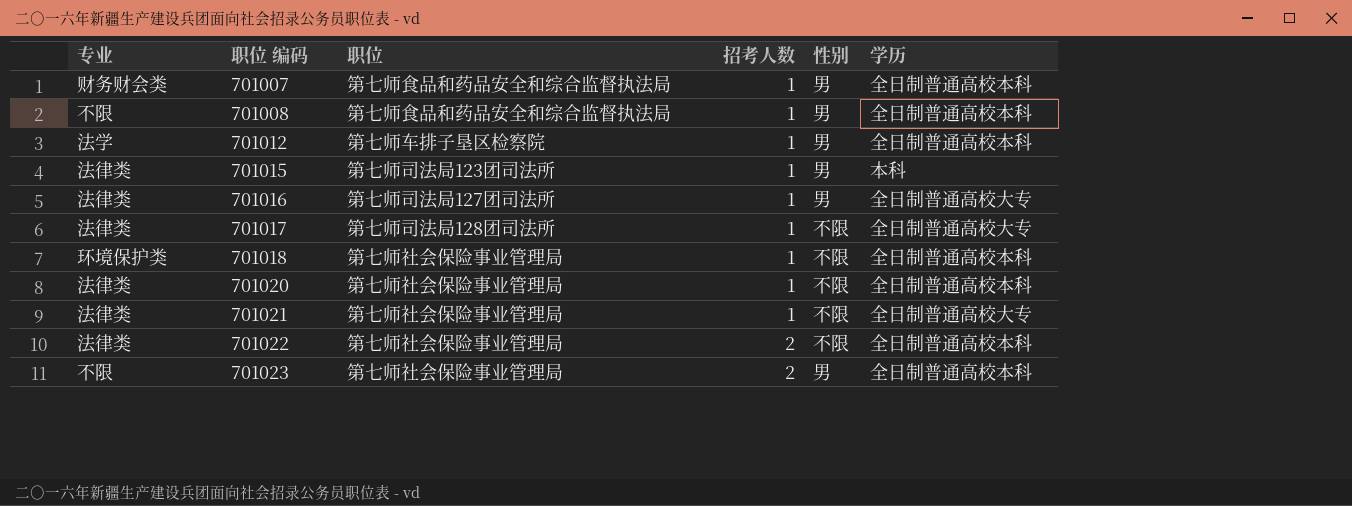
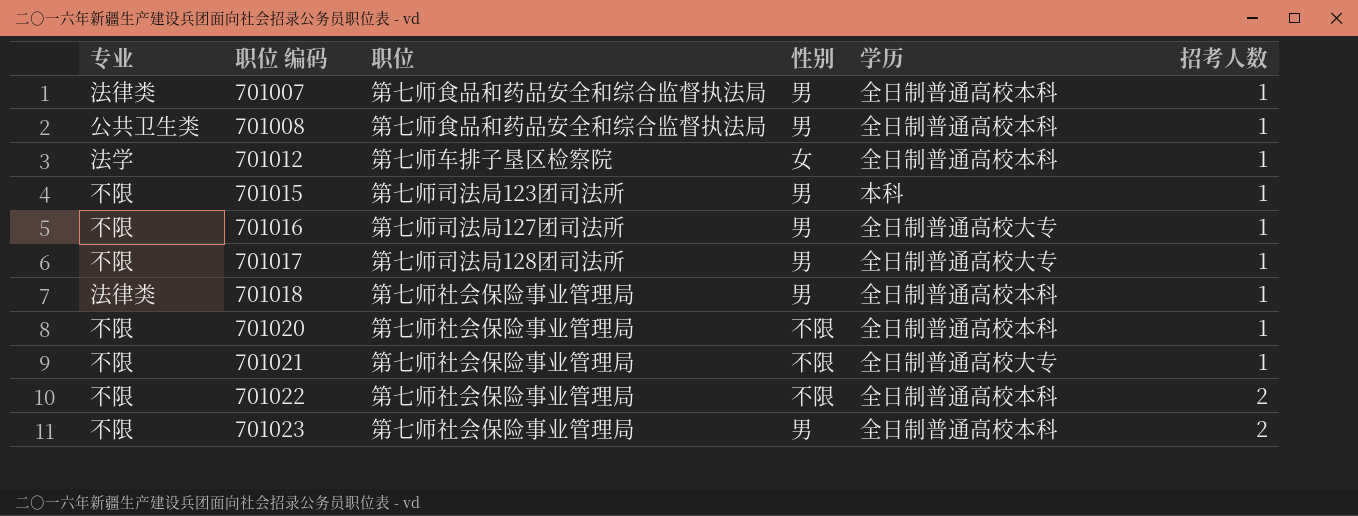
column 招考人数 | position: 4 -> 6
701007 | 专业: 财务财会类 -> 法律类
701008 | 专业: 不限 -> 公共卫生类
701012 | 性别: 男 -> 女
701015 | 专业: 法律类 -> 不限
701016 | 专业: 法律类 -> 不限
701017 | 专业: 法律类 -> 不限
701017 | 性别: 不限 -> 男
701018 | 专业: 环境保护类 -> 法律类
701018 | 性别: 不限 -> 男
701020 | 专业: 法律类 -> 不限
701021 | 专业: 法律类 -> 不限
701022 | 专业: 法律类 -> 不限

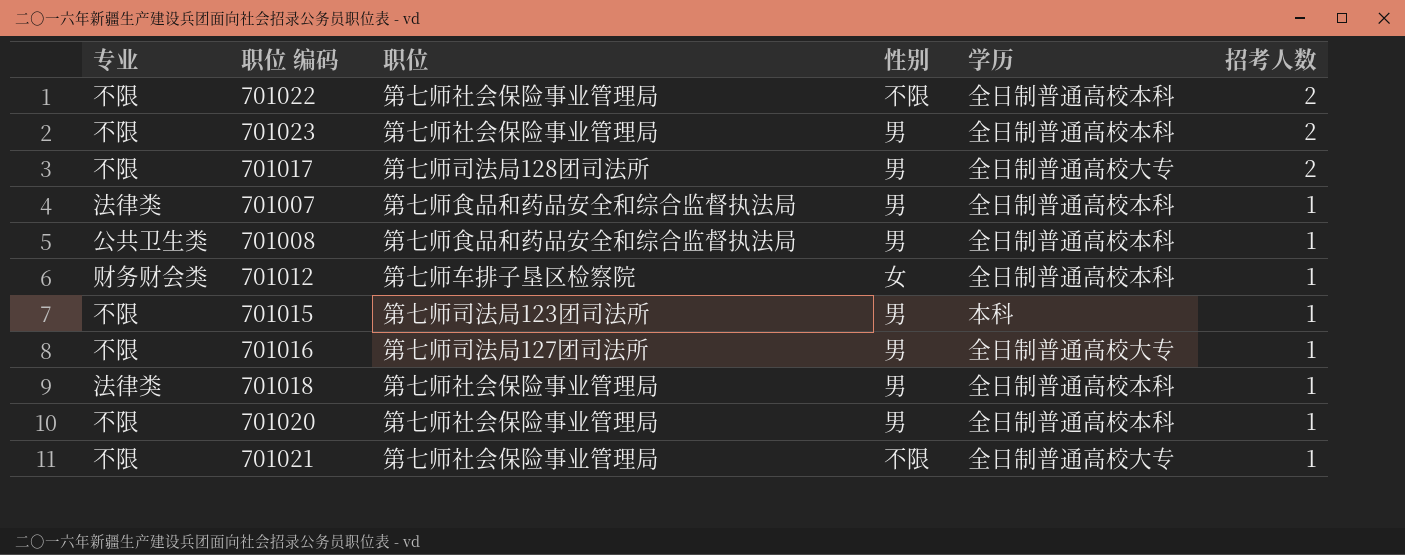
row order: 职位 编码 ascending -> 招考人数 descending
701017 | 招考人数: 1 -> 2
701012 | 专业: 法学 -> 财务财会类
701020 | 性别: 不限 -> 男

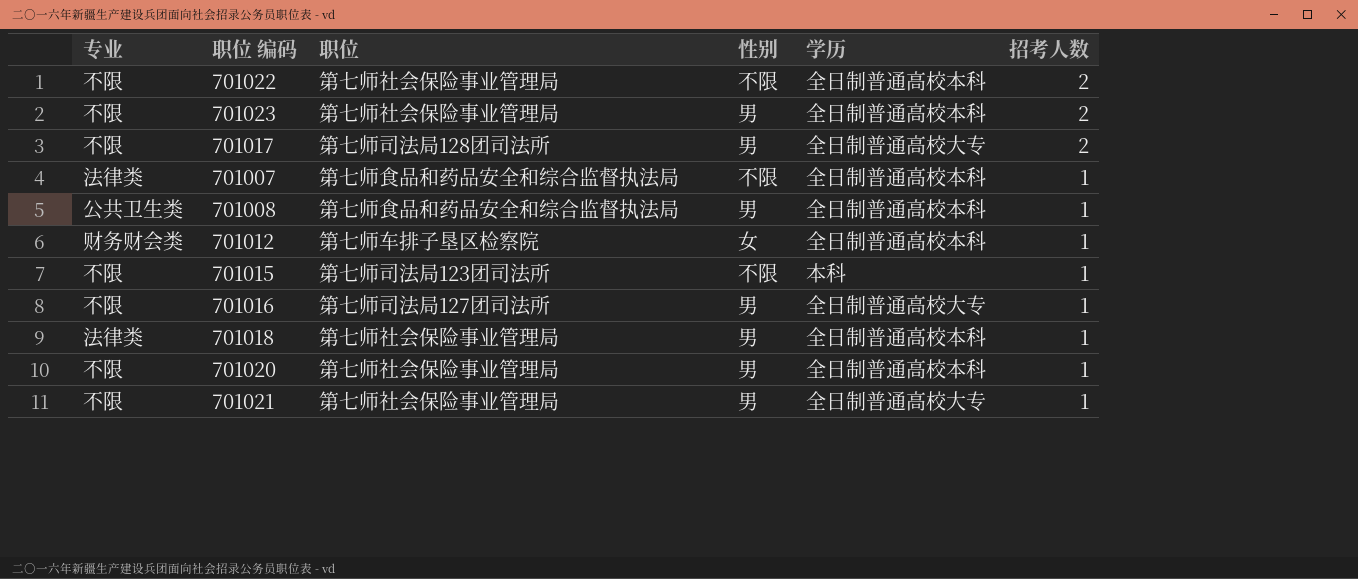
701007 | 性别: 男 -> 不限
701015 | 性别: 男 -> 不限
701021 | 性别: 不限 -> 男

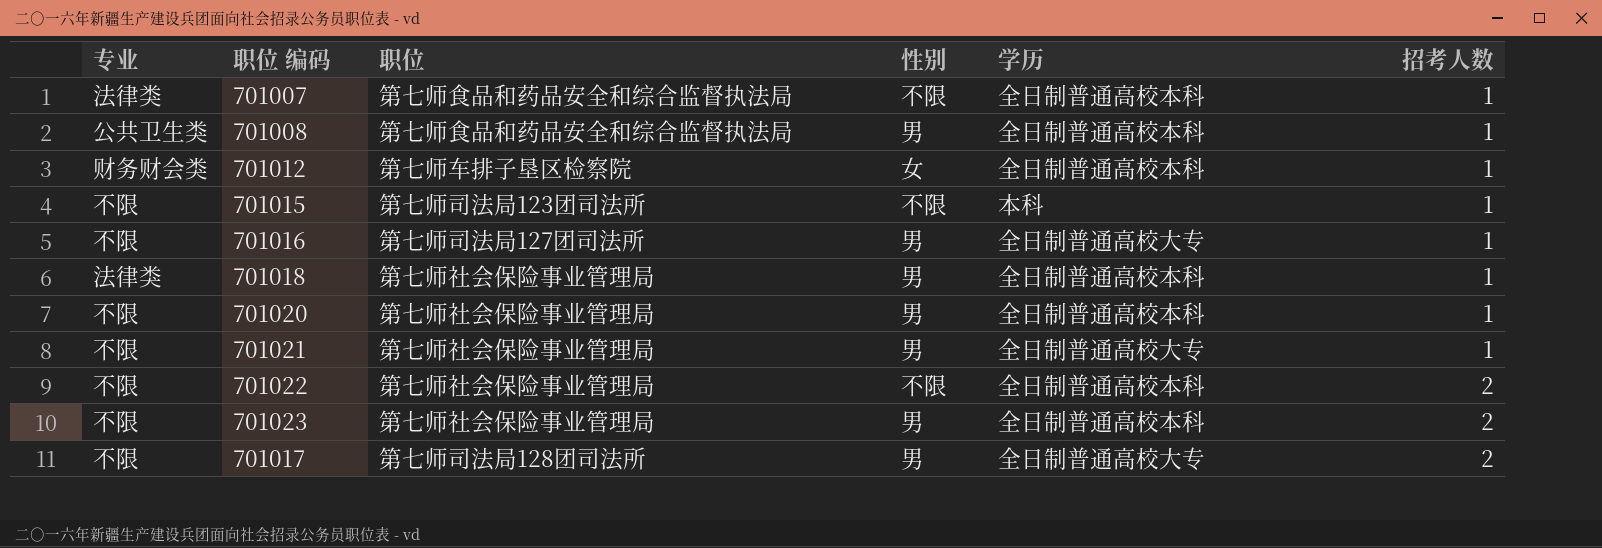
row order: 招考人数 descending -> 招考人数 ascending

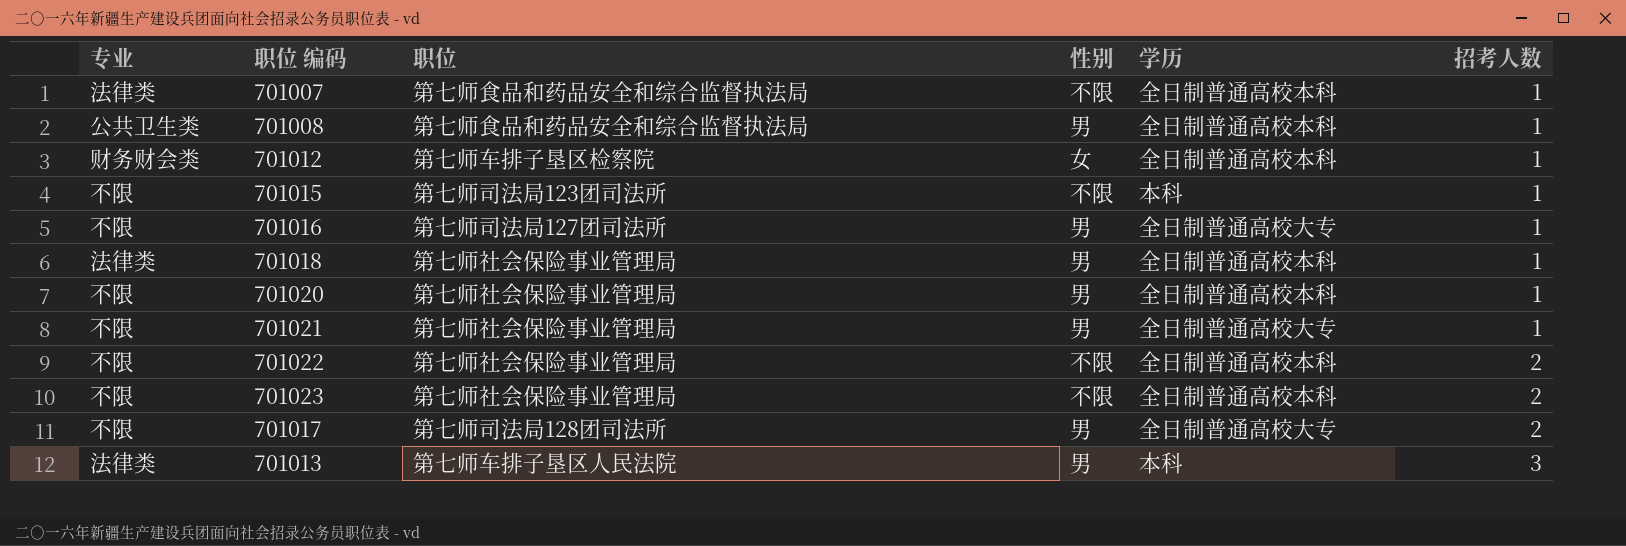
701023 | 性别: 男 -> 不限
row 701013: none -> 法律类 | 第七师车排子垦区人民法院 | 男 | 本科 | 3

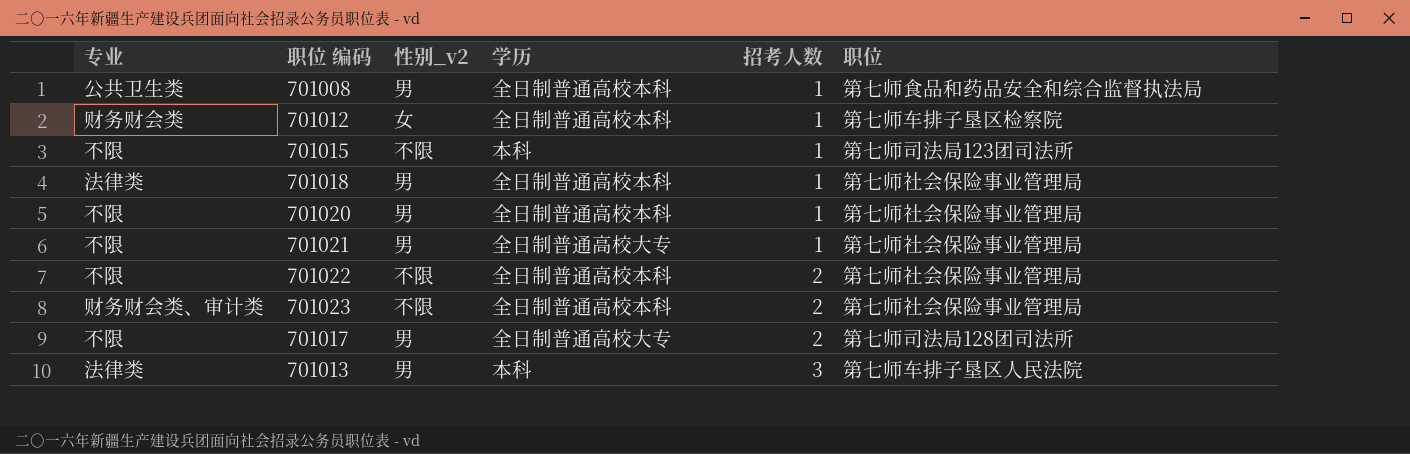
column name: 性别 -> 性别_v2
column 职位 | position: 3 -> 6
row 701007: 法律类 | 第七师食品和药品安全和综合监督执法局 | 不限 | 全日制普通高校本科 | 1 -> none
row 701016: 不限 | 第七师司法局127团司法所 | 男 | 全日制普通高校大专 | 1 -> none
701023 | 专业: 不限 -> 财务财会类、审计类

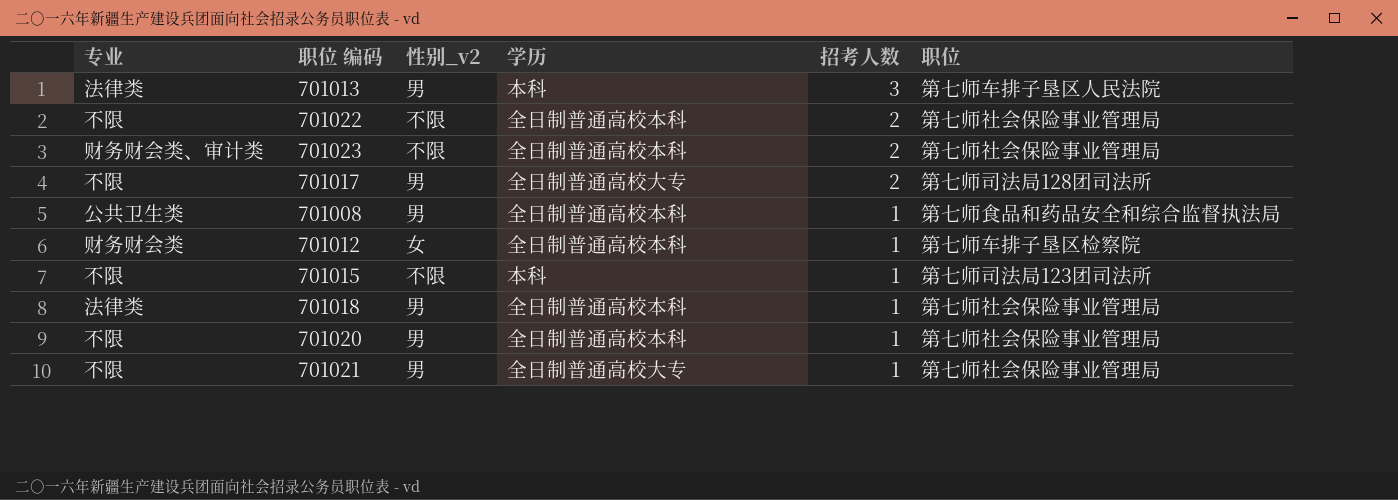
row order: 招考人数 ascending -> 招考人数 descending

